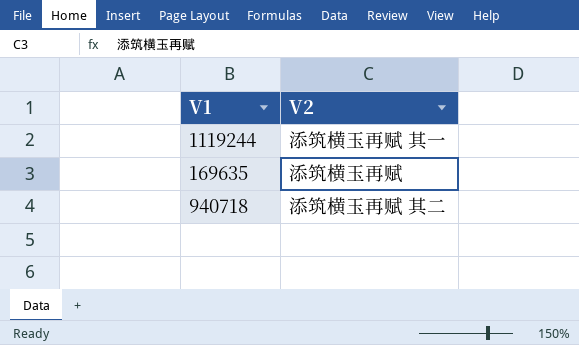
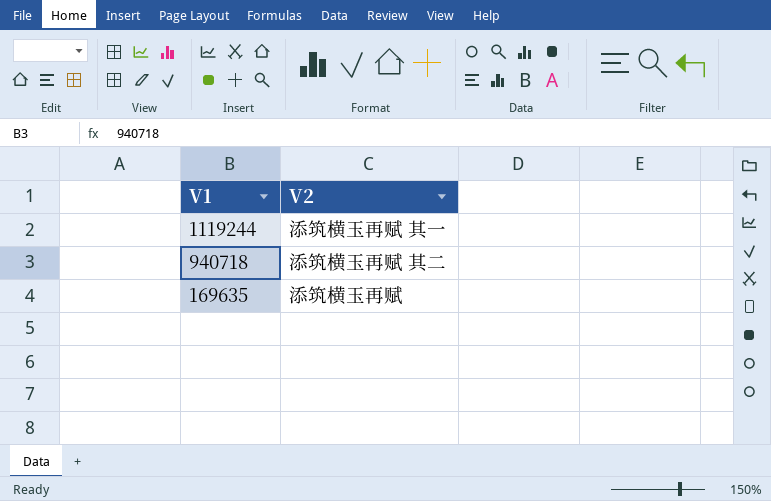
row order: none -> V1 descending

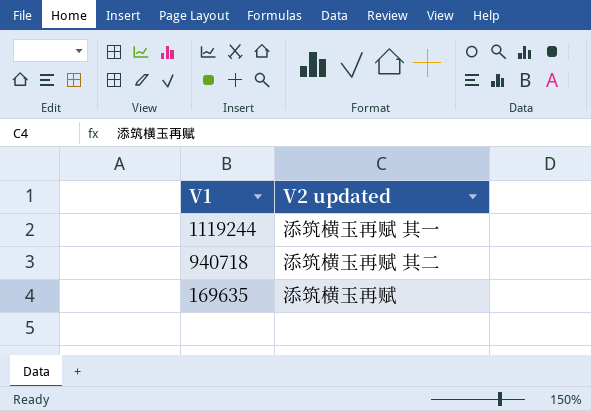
column name: V2 -> V2 updated

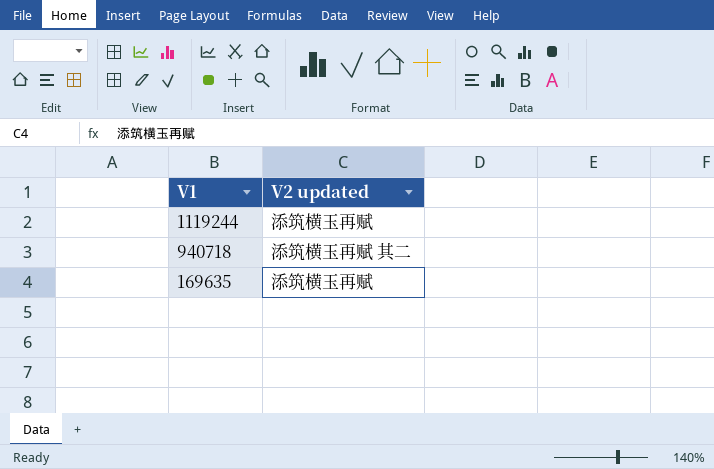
1119244 | V2 updated: 添筑横玉再赋 其一 -> 添筑横玉再赋

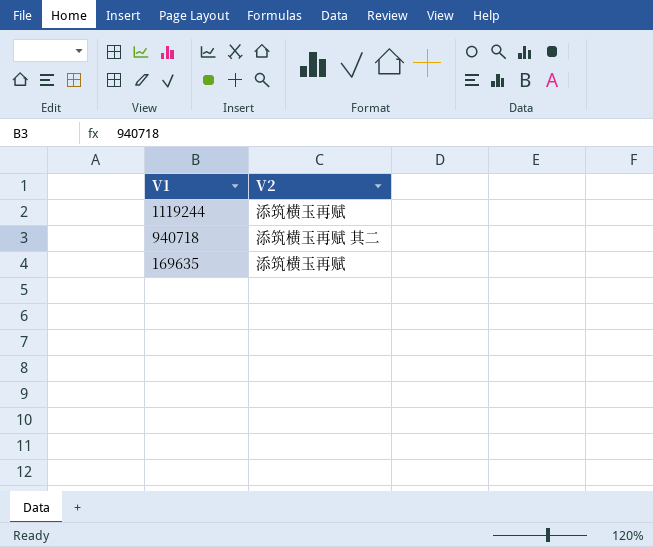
column name: V2 updated -> V2

